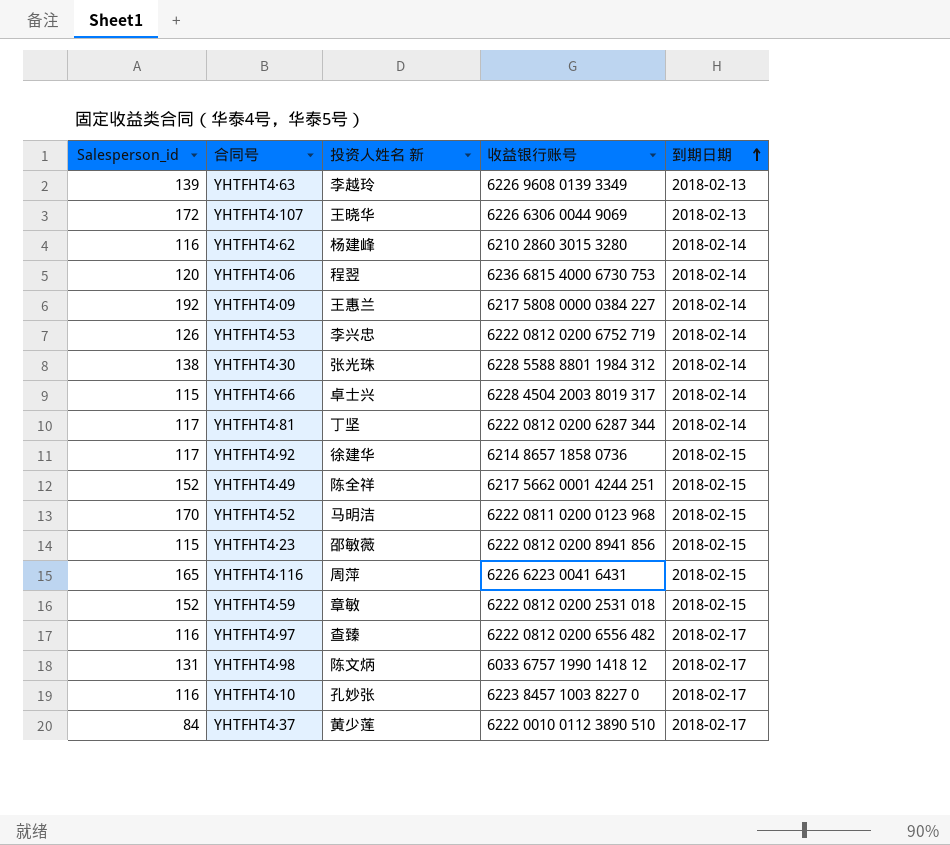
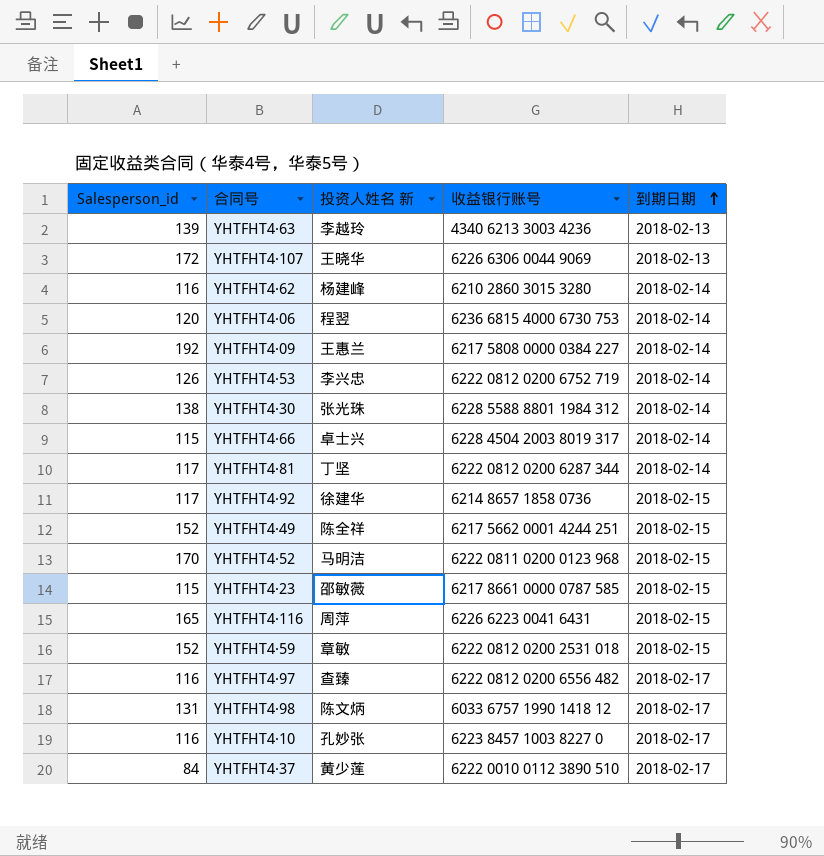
YHTFHT4·63 | 收益银行账号: 6226 9608 0139 3349 -> 4340 6213 3003 4236
YHTFHT4·23 | 收益银行账号: 6222 0812 0200 8941 856 -> 6217 8661 0000 0787 585

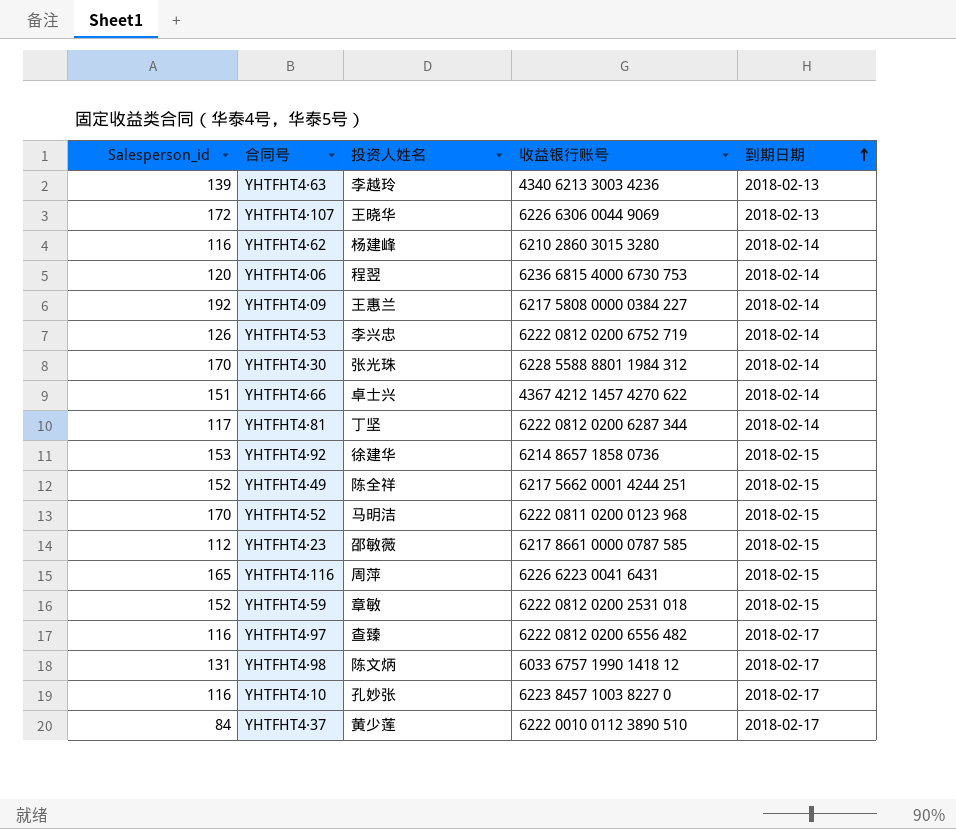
column name: 投资人姓名 新 -> 投资人姓名
YHTFHT4·30 | Salesperson_id: 138 -> 170
YHTFHT4·66 | Salesperson_id: 115 -> 151
YHTFHT4·66 | 收益银行账号: 6228 4504 2003 8019 317 -> 4367 4212 1457 4270 622
YHTFHT4·92 | Salesperson_id: 117 -> 153
YHTFHT4·23 | Salesperson_id: 115 -> 112

